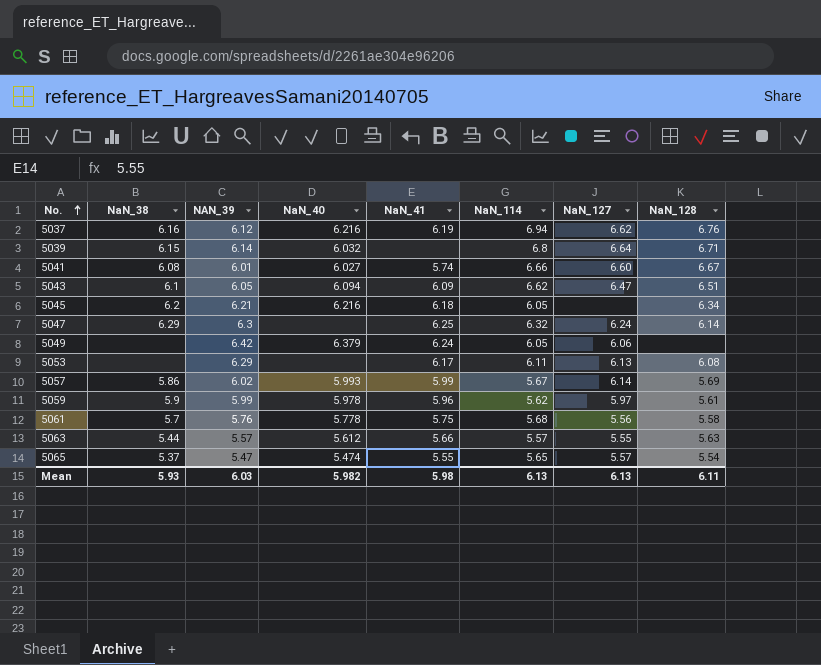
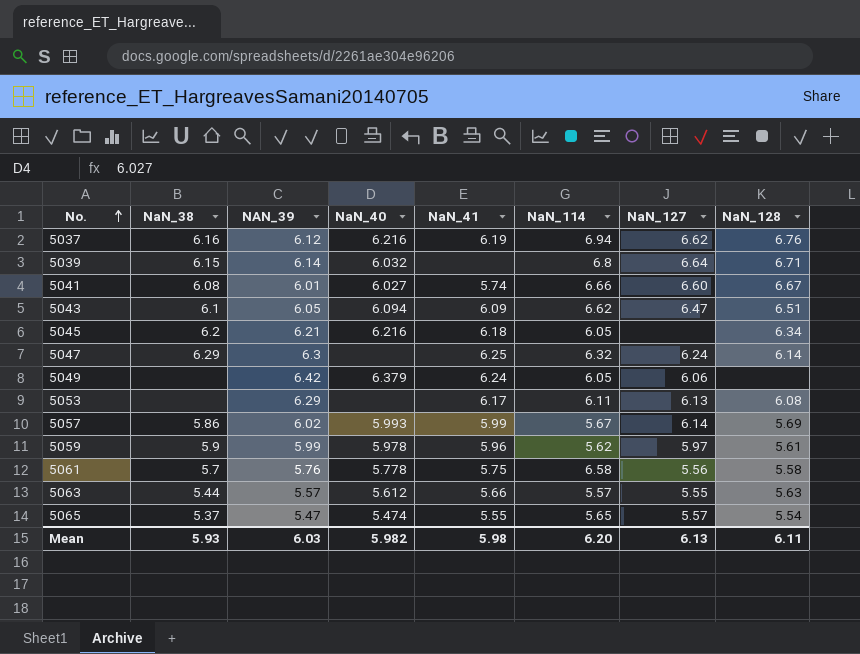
5061 | NaN_114: 5.68 -> 6.58
Mean | NaN_114: 6.13 -> 6.20

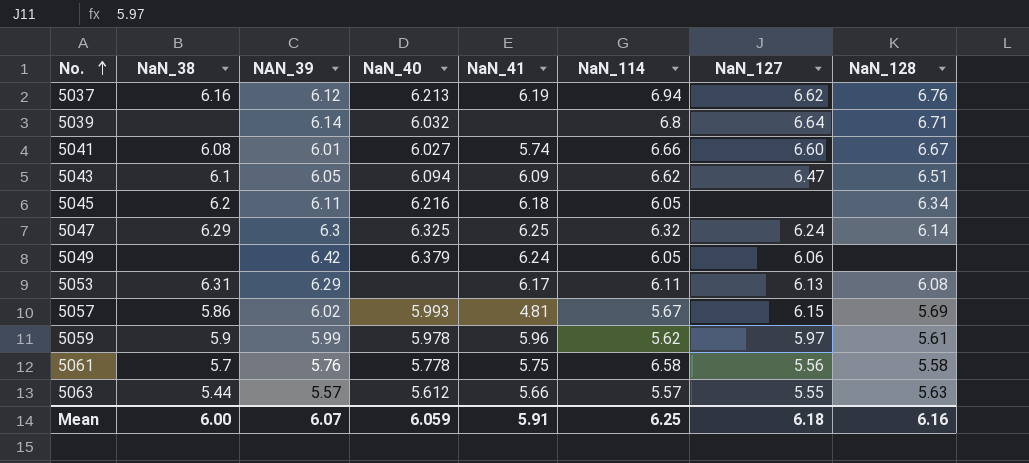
row 5065: 5.37 | 5.47 | 5.474 | 5.55 | 5.65 | 5.57 | 5.54 -> none
5037 | NaN_40: 6.216 -> 6.213
5039 | NaN_38: 6.15 -> none
5045 | NAN_39: 6.21 -> 6.11
5047 | NaN_40: none -> 6.325
5053 | NaN_38: none -> 6.31
5057 | NaN_41: 5.99 -> 4.81
5057 | NaN_127: 6.14 -> 6.15
Mean | NaN_38: 5.93 -> 6.00
Mean | NAN_39: 6.03 -> 6.07
Mean | NaN_40: 5.982 -> 6.059
Mean | NaN_41: 5.98 -> 5.91
Mean | NaN_114: 6.20 -> 6.25
Mean | NaN_127: 6.13 -> 6.18
Mean | NaN_128: 6.11 -> 6.16

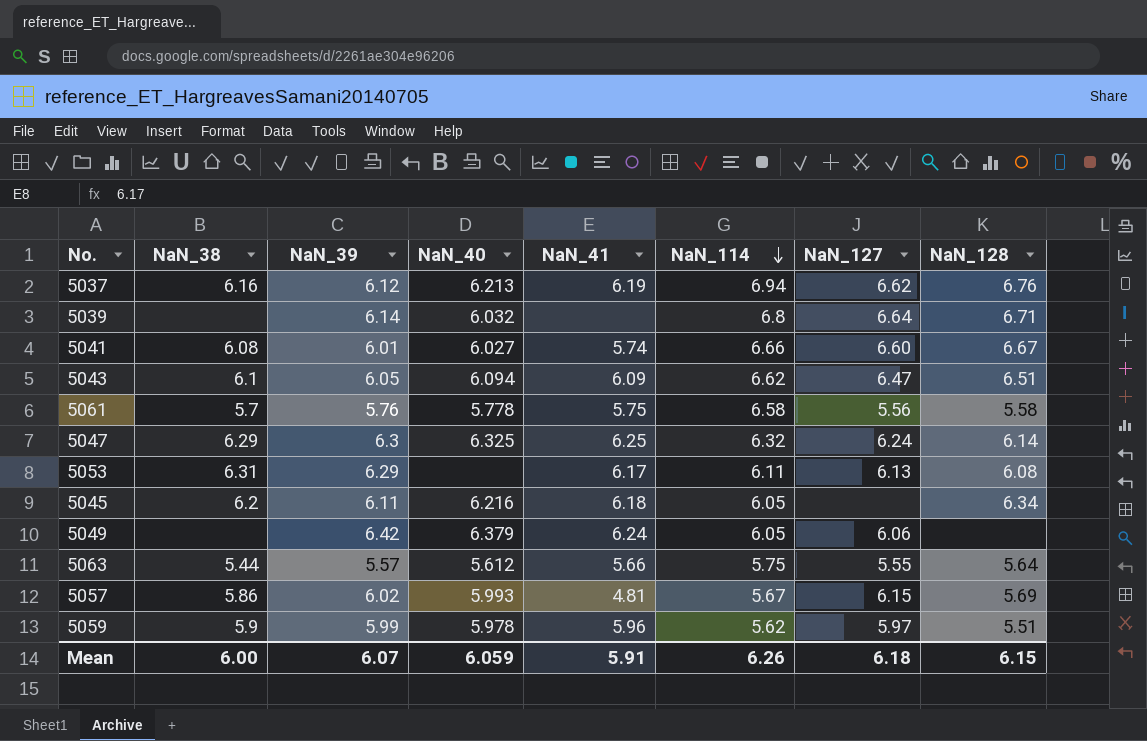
row order: No. ascending -> NaN_114 descending
column name: NAN_39 -> NaN_39
5063 | NaN_114: 5.57 -> 5.75
5063 | NaN_128: 5.63 -> 5.64
5059 | NaN_128: 5.61 -> 5.51
Mean | NaN_114: 6.25 -> 6.26
Mean | NaN_128: 6.16 -> 6.15

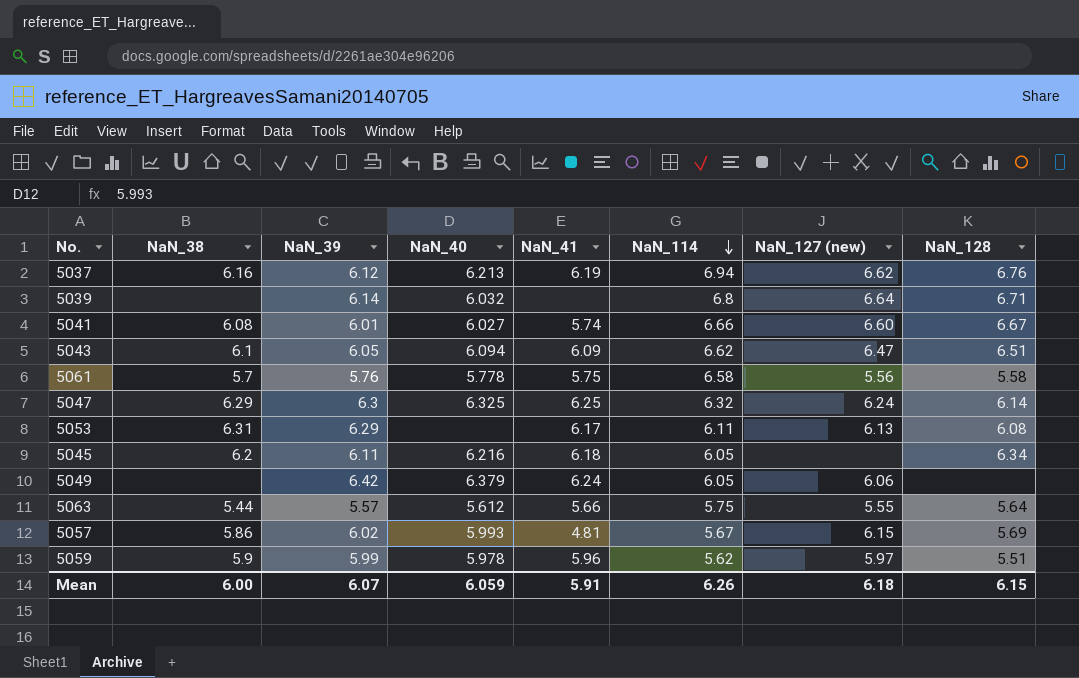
column name: NaN_127 -> NaN_127 (new)

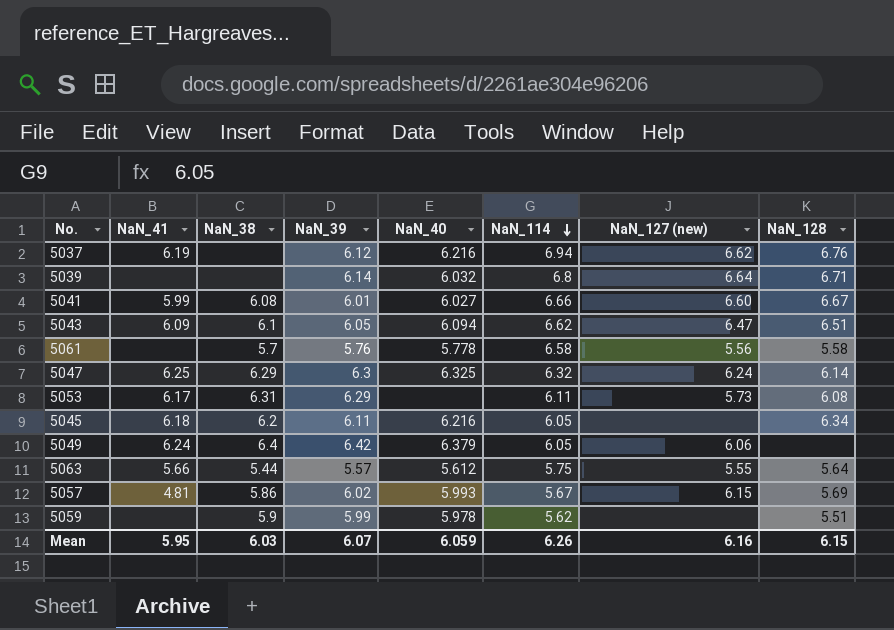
column NaN_41 | position: 5 -> 2
5037 | NaN_38: 6.16 -> none
5037 | NaN_40: 6.213 -> 6.216
5041 | NaN_41: 5.74 -> 5.99
5061 | NaN_41: 5.75 -> none
5053 | NaN_127 (new): 6.13 -> 5.73
5049 | NaN_38: none -> 6.4
5059 | NaN_41: 5.96 -> none
5059 | NaN_127 (new): 5.97 -> none
Mean | NaN_41: 5.91 -> 5.95
Mean | NaN_38: 6.00 -> 6.03
Mean | NaN_127 (new): 6.18 -> 6.16

